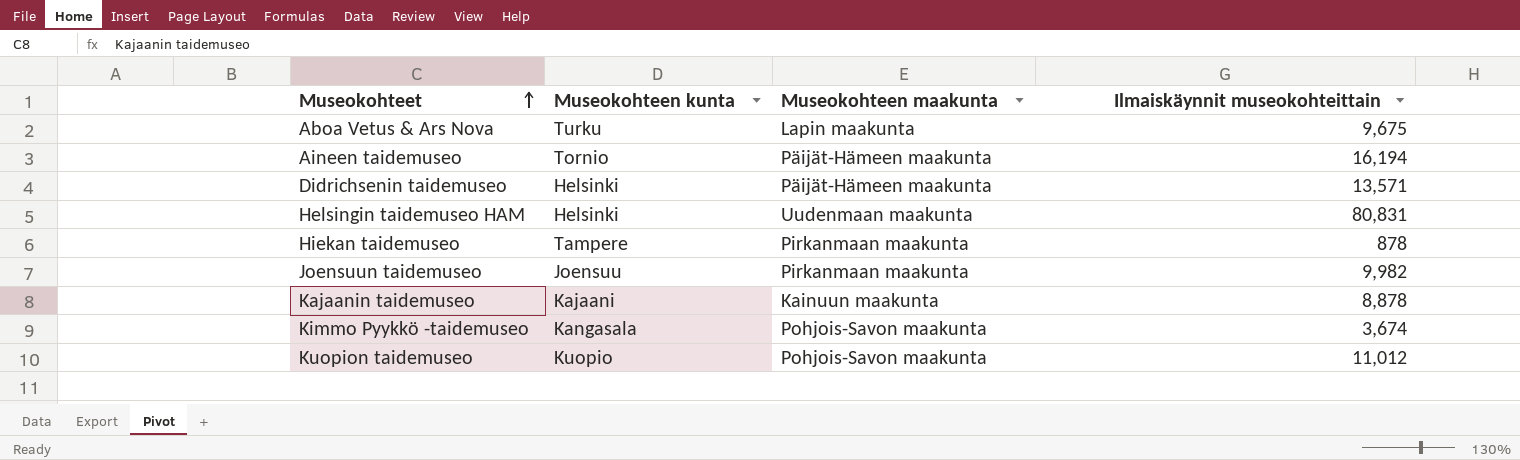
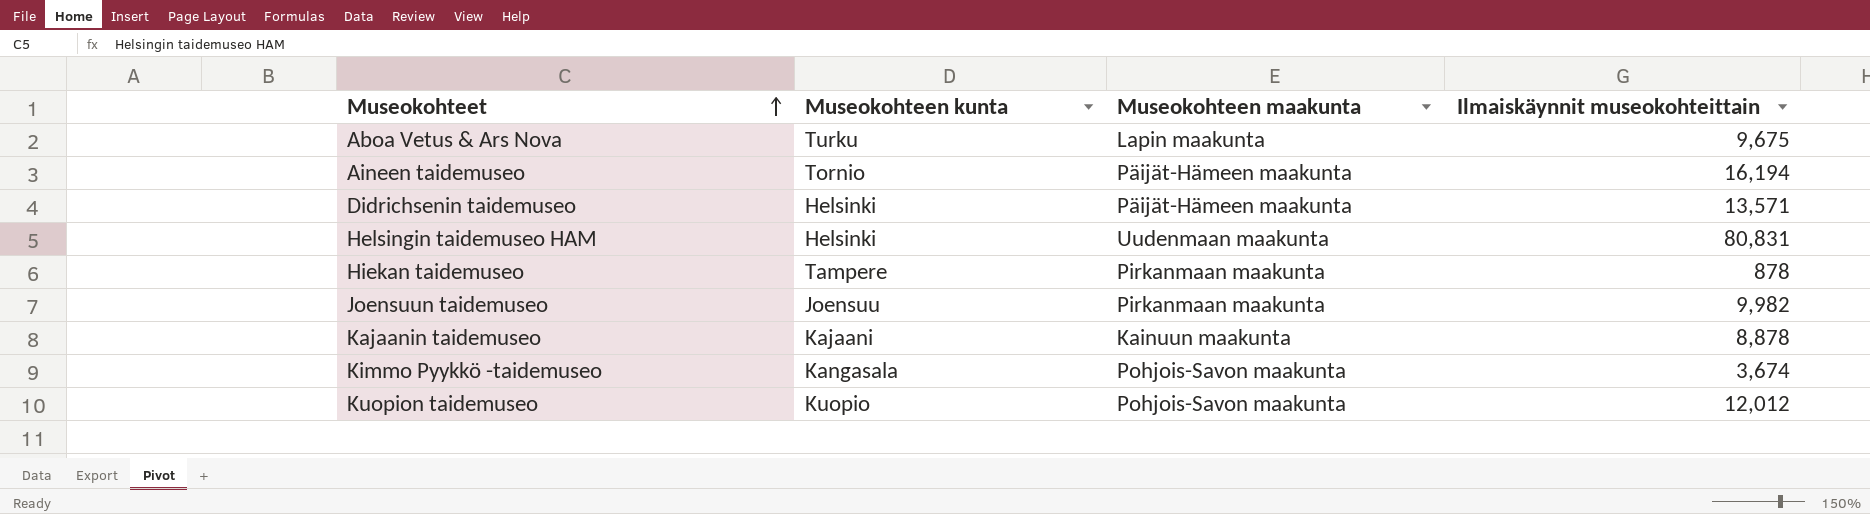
Kuopion taidemuseo | Ilmaiskäynnit museokohteittain: 11,012 -> 12,012

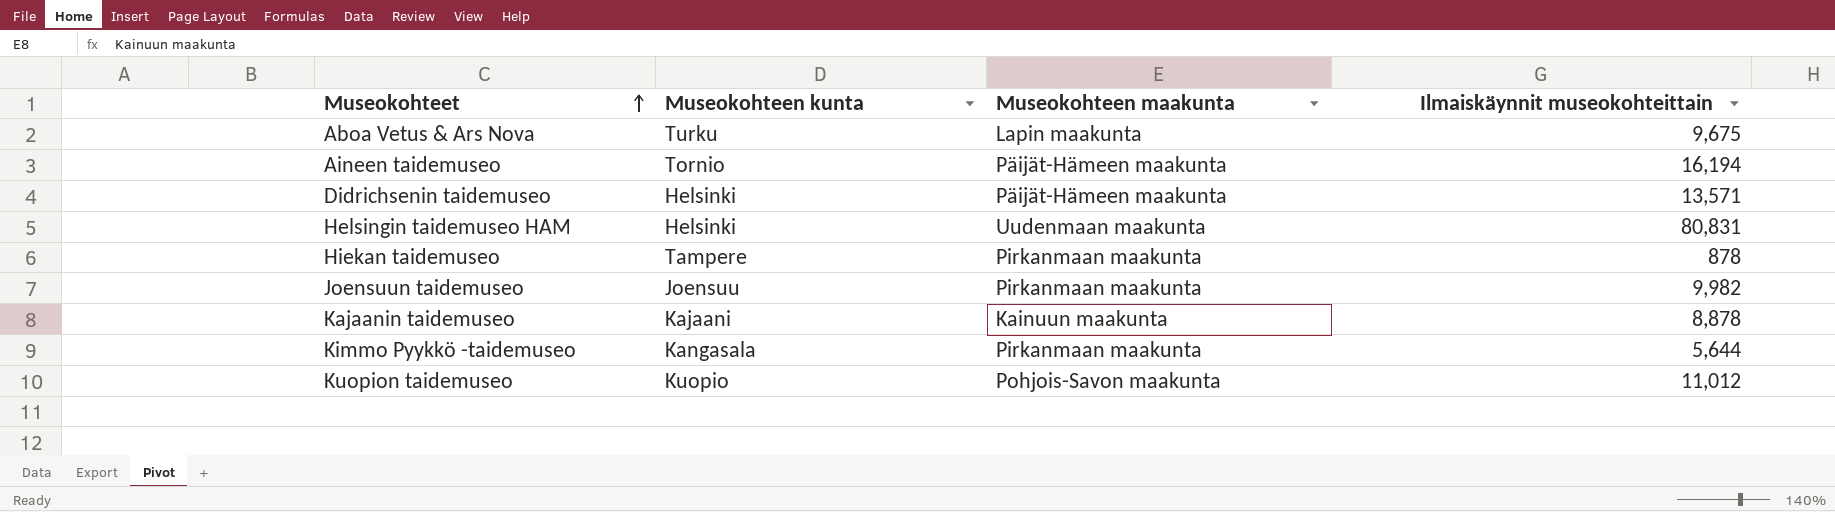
Kimmo Pyykkö -taidemuseo | Museokohteen maakunta: Pohjois-Savon maakunta -> Pirkanmaan maakunta
Kimmo Pyykkö -taidemuseo | Ilmaiskäynnit museokohteittain: 3,674 -> 5,644
Kuopion taidemuseo | Ilmaiskäynnit museokohteittain: 12,012 -> 11,012

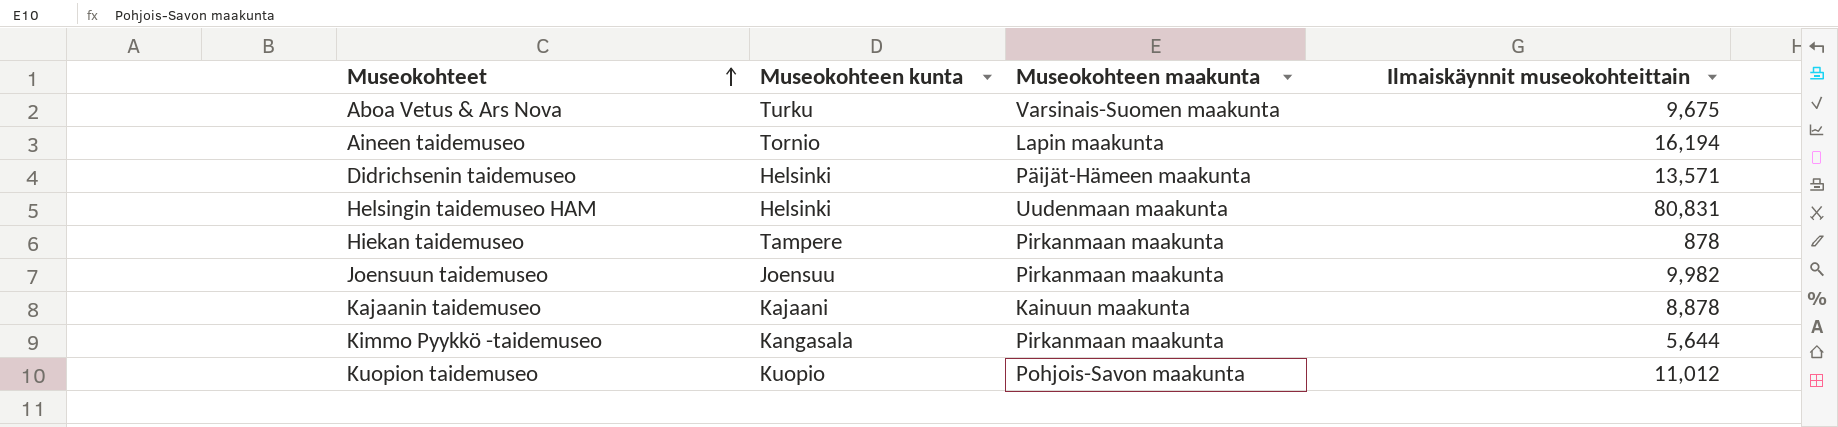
Aboa Vetus & Ars Nova | Museokohteen maakunta: Lapin maakunta -> Varsinais-Suomen maakunta
Aineen taidemuseo | Museokohteen maakunta: Päijät-Hämeen maakunta -> Lapin maakunta

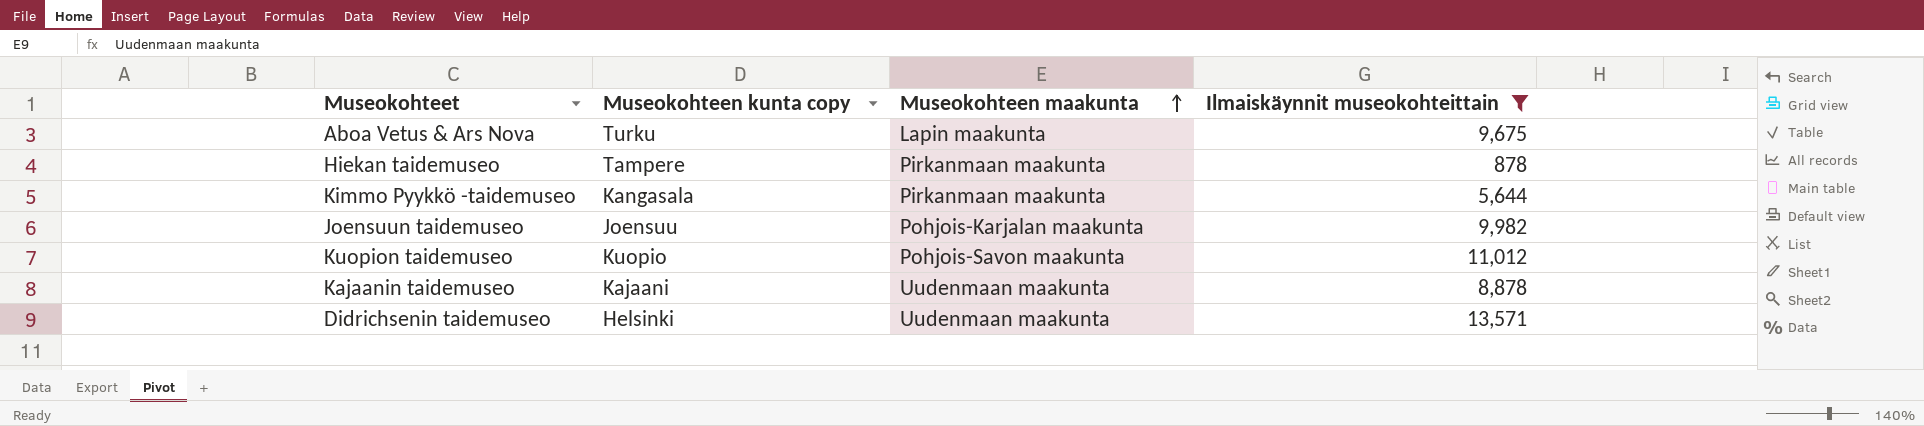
filter: none -> Ilmaiskäynnit museokohteittain <= 13,571
row order: Museokohteet ascending -> Museokohteen maakunta ascending
column name: Museokohteen kunta -> Museokohteen kunta copy
Aboa Vetus & Ars Nova | Museokohteen maakunta: Varsinais-Suomen maakunta -> Lapin maakunta
Joensuun taidemuseo | Museokohteen maakunta: Pirkanmaan maakunta -> Pohjois-Karjalan maakunta
Kajaanin taidemuseo | Museokohteen maakunta: Kainuun maakunta -> Uudenmaan maakunta
Didrichsenin taidemuseo | Museokohteen maakunta: Päijät-Hämeen maakunta -> Uudenmaan maakunta

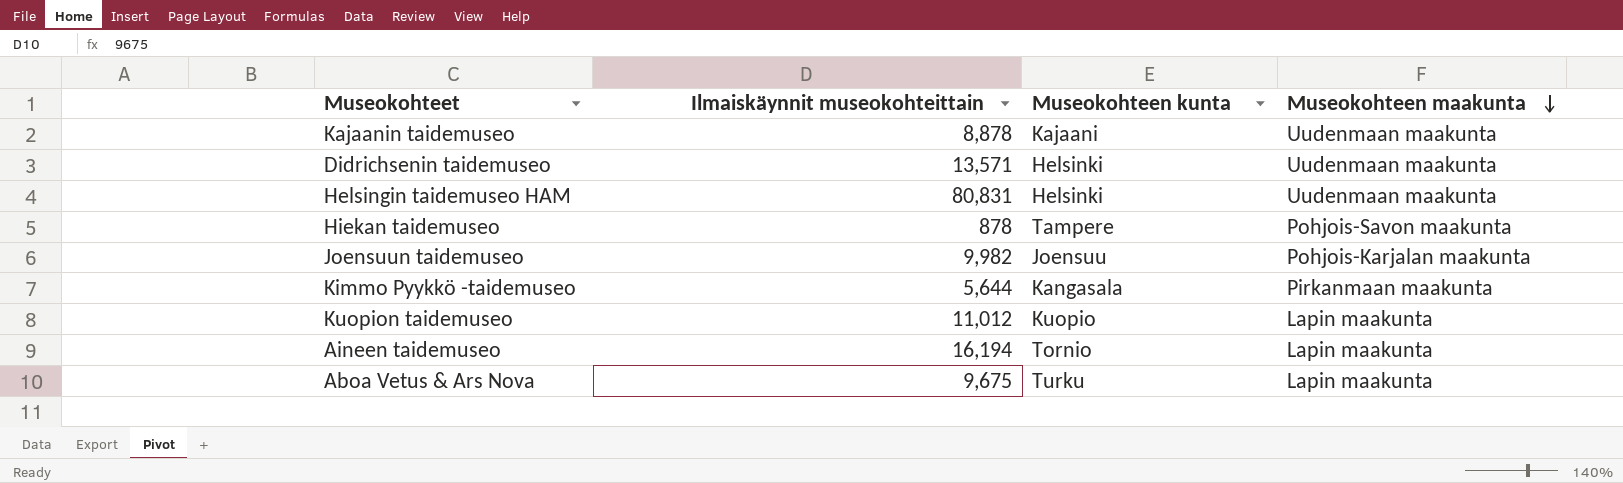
filter: Ilmaiskäynnit museokohteittain <= 13,571 -> none
row order: Museokohteen maakunta ascending -> Museokohteen maakunta descending
column Ilmaiskäynnit museokohteittain | position: 4 -> 2
column name: Museokohteen kunta copy -> Museokohteen kunta
Hiekan taidemuseo | Museokohteen maakunta: Pirkanmaan maakunta -> Pohjois-Savon maakunta
Kuopion taidemuseo | Museokohteen maakunta: Pohjois-Savon maakunta -> Lapin maakunta

